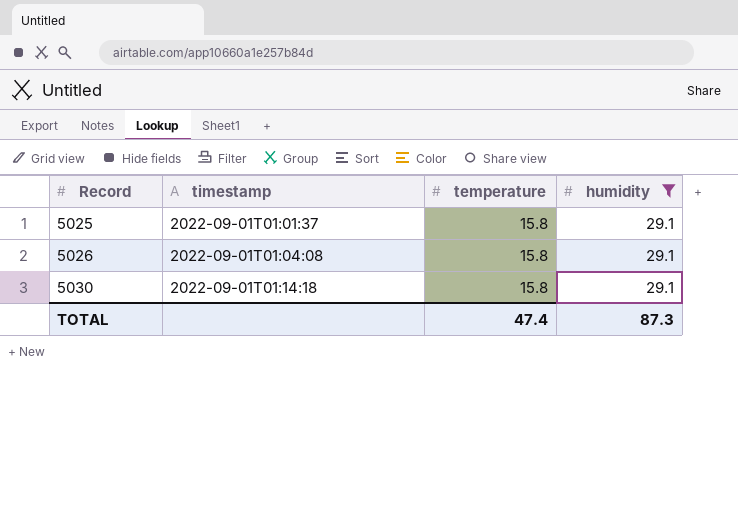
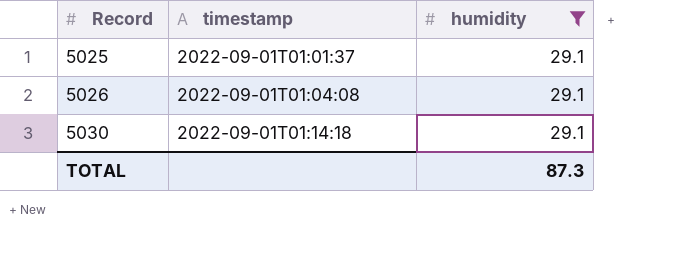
column temperature | position: 3 -> none

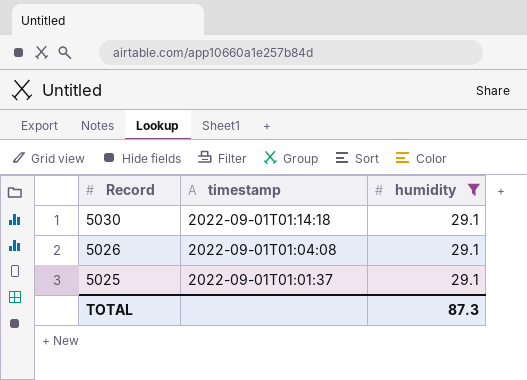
row order: Record ascending -> Record descending

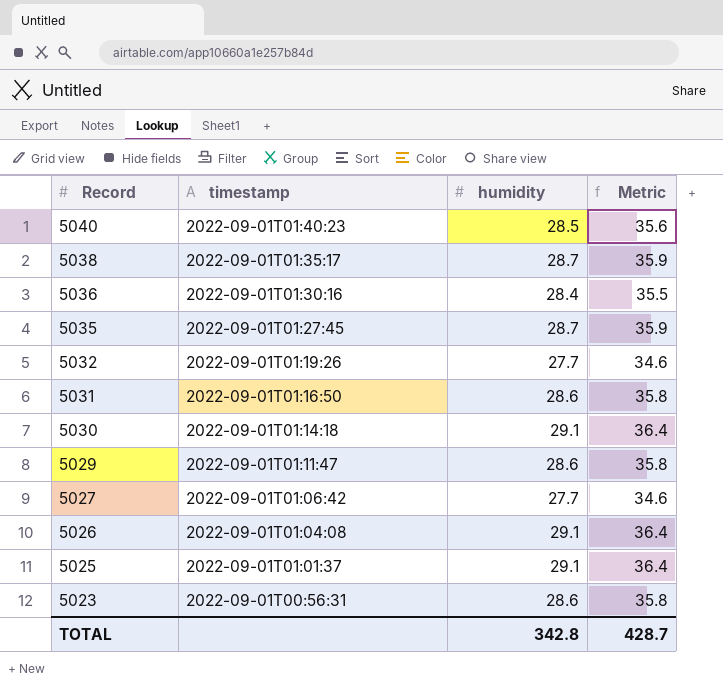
filter: humidity = 29.1 -> none
column Metric | formula: none -> [humidity] * 1.25
TOTAL | humidity: 87.3 -> 342.8

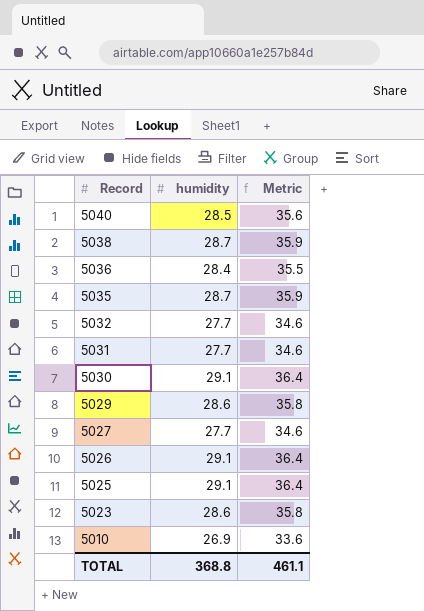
column timestamp | position: 2 -> none
5031 | humidity: 28.6 -> 27.7
5031 | Metric: 35.8 -> 34.6
row 5010: none -> 26.9 | 33.6
TOTAL | humidity: 342.8 -> 368.8
TOTAL | Metric: 428.7 -> 461.1

